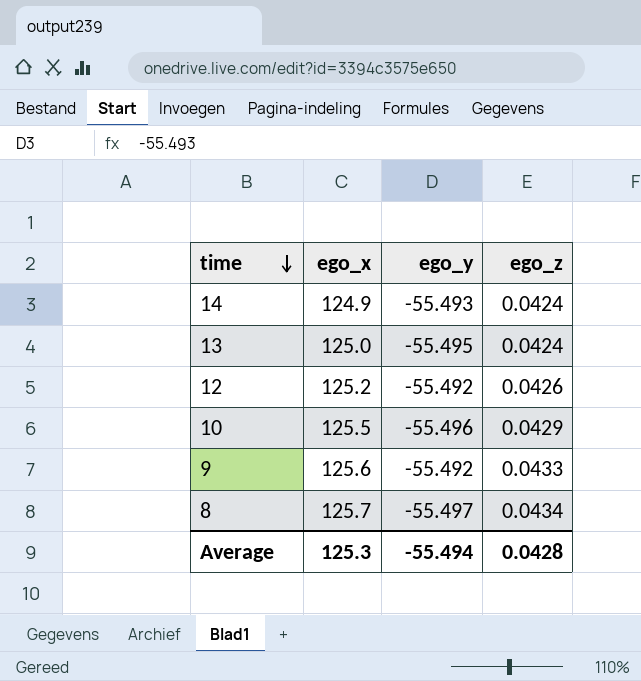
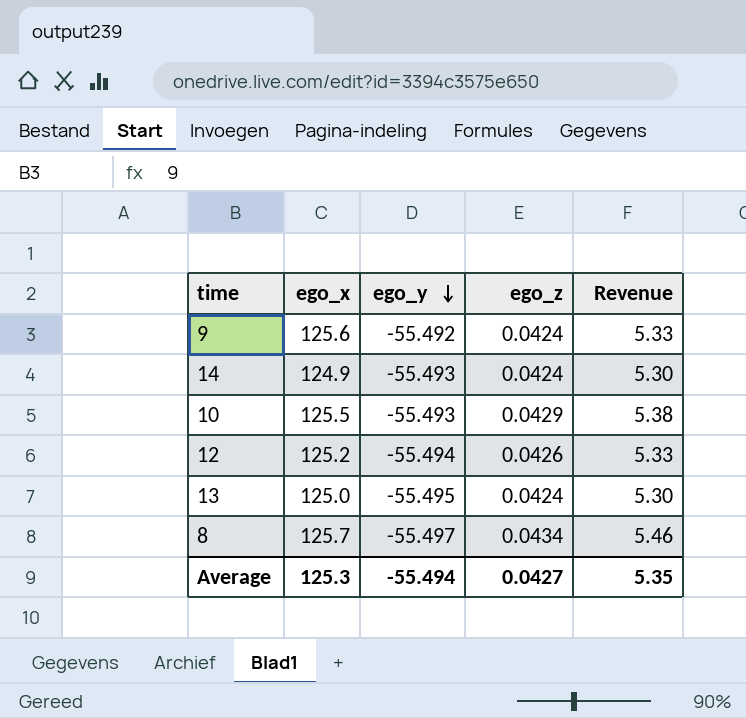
row order: time descending -> ego_y descending
column Revenue | formula: none -> [ego_x] * [ego_z]
9 | ego_z: 0.0433 -> 0.0424
10 | ego_y: -55.496 -> -55.493
12 | ego_y: -55.492 -> -55.494
Average | ego_z: 0.0428 -> 0.0427

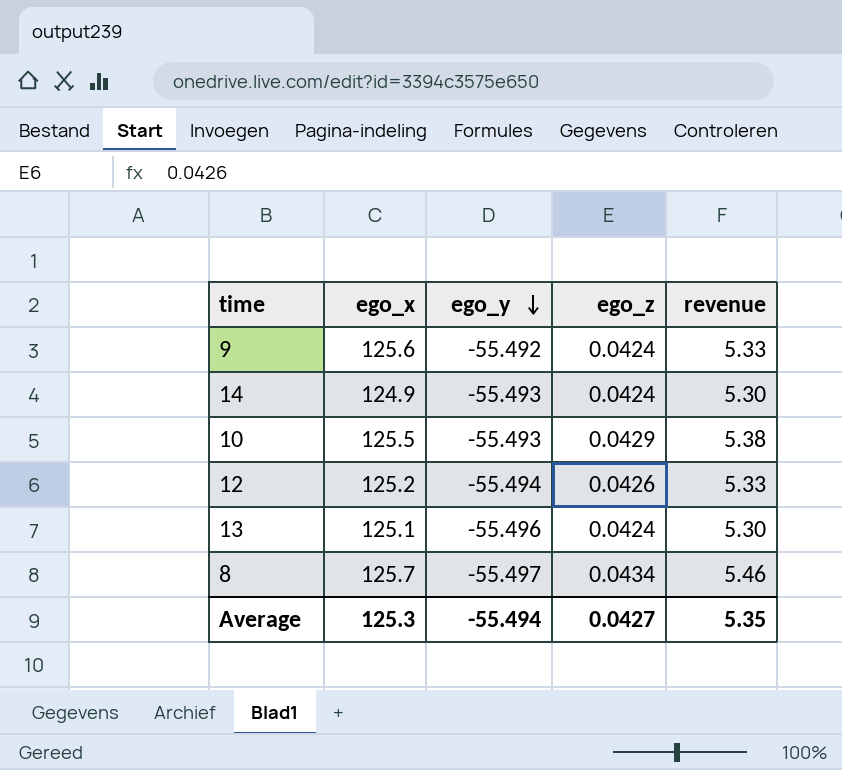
column name: Revenue -> revenue
13 | ego_x: 125.0 -> 125.1
13 | ego_y: -55.495 -> -55.496

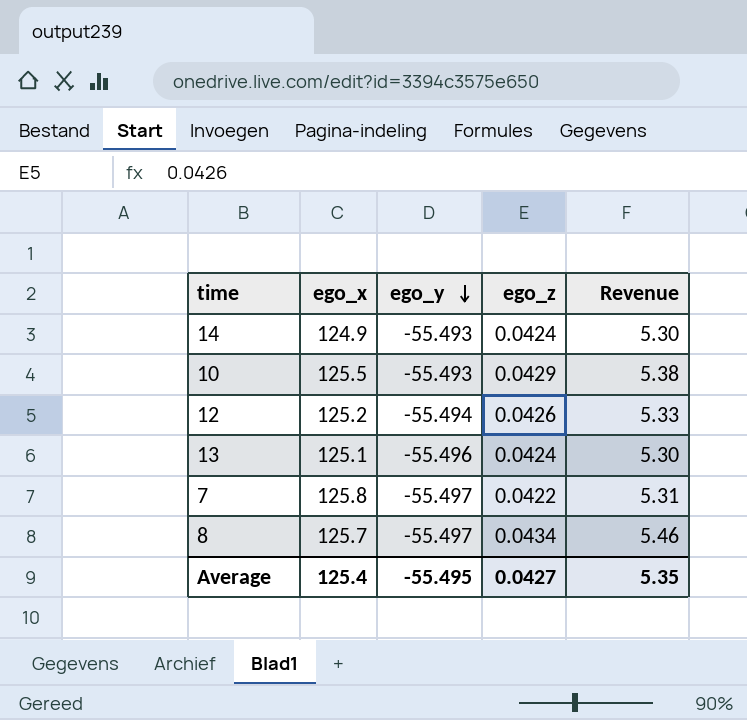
column name: revenue -> Revenue
row 9: 125.6 | -55.492 | 0.0424 | 5.33 -> none
row 7: none -> 125.8 | -55.497 | 0.0422 | 5.31
Average | ego_x: 125.3 -> 125.4
Average | ego_y: -55.494 -> -55.495

